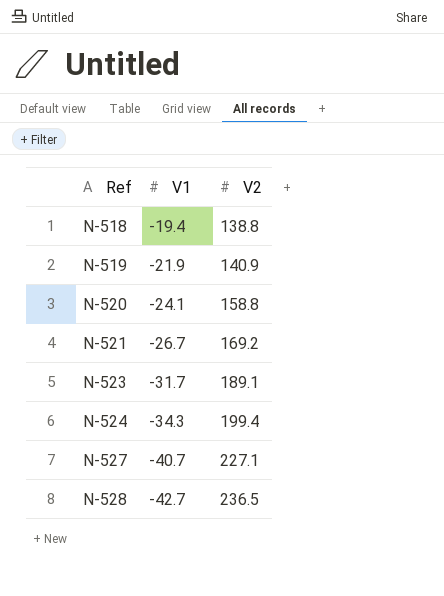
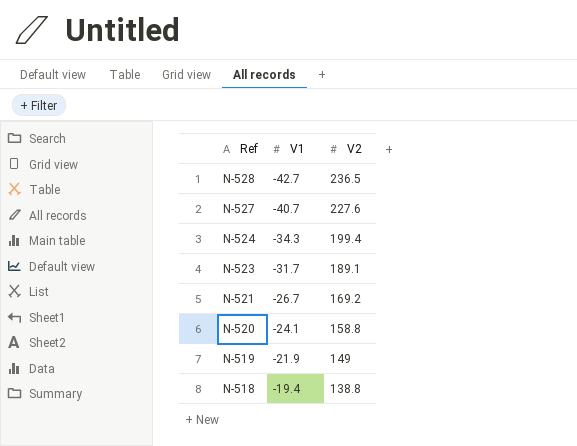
row order: Ref ascending -> Ref descending
N-527 | V2: 227.1 -> 227.6
N-519 | V2: 140.9 -> 149

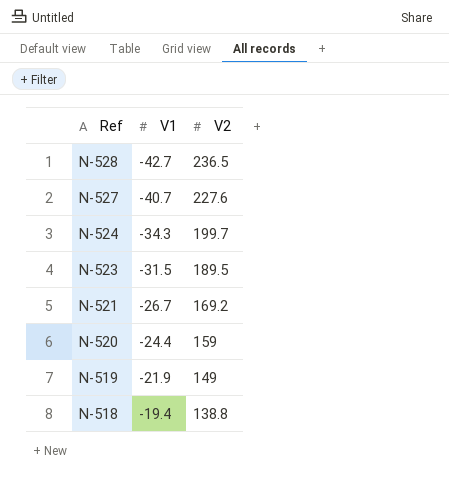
N-524 | V2: 199.4 -> 199.7
N-523 | V1: -31.7 -> -31.5
N-523 | V2: 189.1 -> 189.5
N-520 | V1: -24.1 -> -24.4
N-520 | V2: 158.8 -> 159

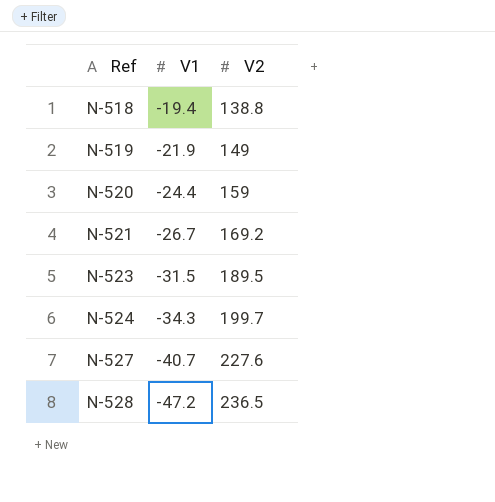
row order: Ref descending -> Ref ascending
N-528 | V1: -42.7 -> -47.2

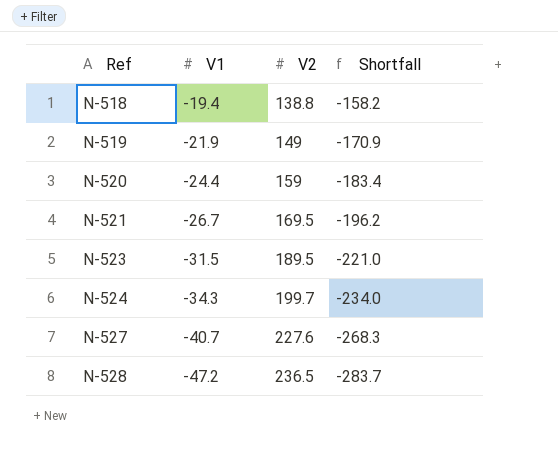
column Shortfall | formula: none -> [V1] - [V2]
N-521 | V2: 169.2 -> 169.5

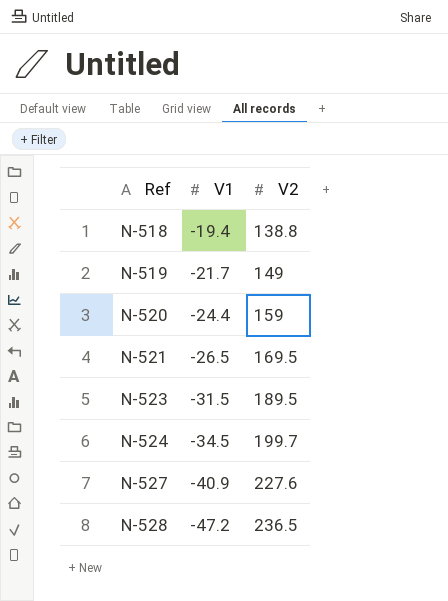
column Shortfall | formula: [V1] - [V2] -> none
N-519 | V1: -21.9 -> -21.7
N-521 | V1: -26.7 -> -26.5
N-524 | V1: -34.3 -> -34.5
N-527 | V1: -40.7 -> -40.9

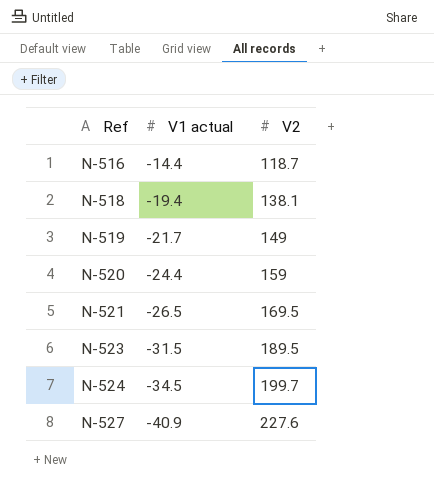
column name: V1 -> V1 actual
row N-528: -47.2 | 236.5 -> none
row N-516: none -> -14.4 | 118.7
N-518 | V2: 138.8 -> 138.1

